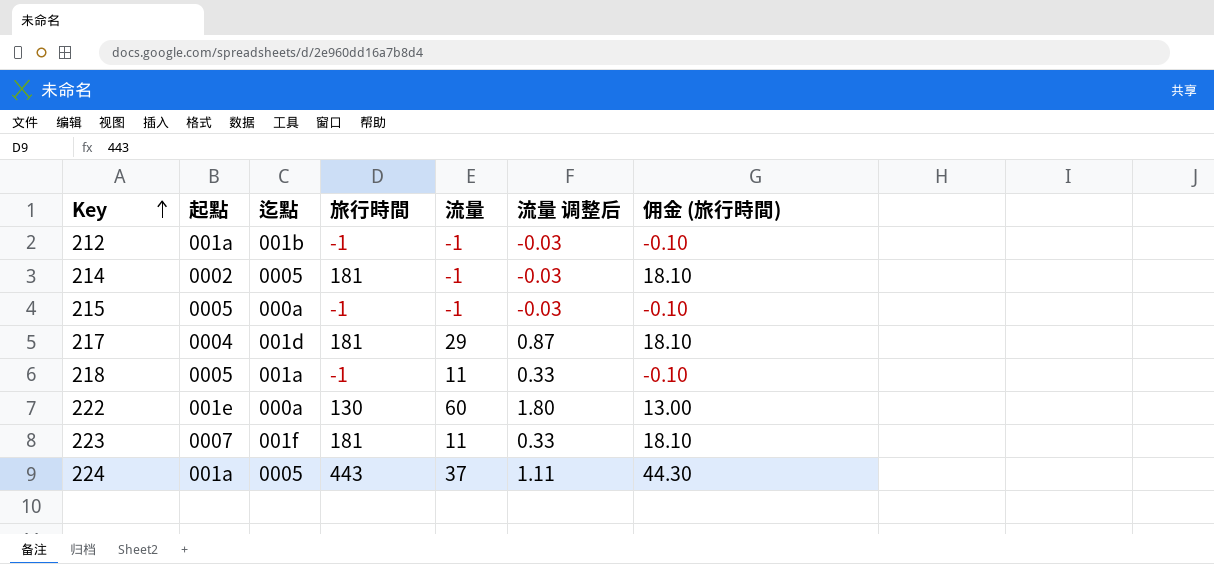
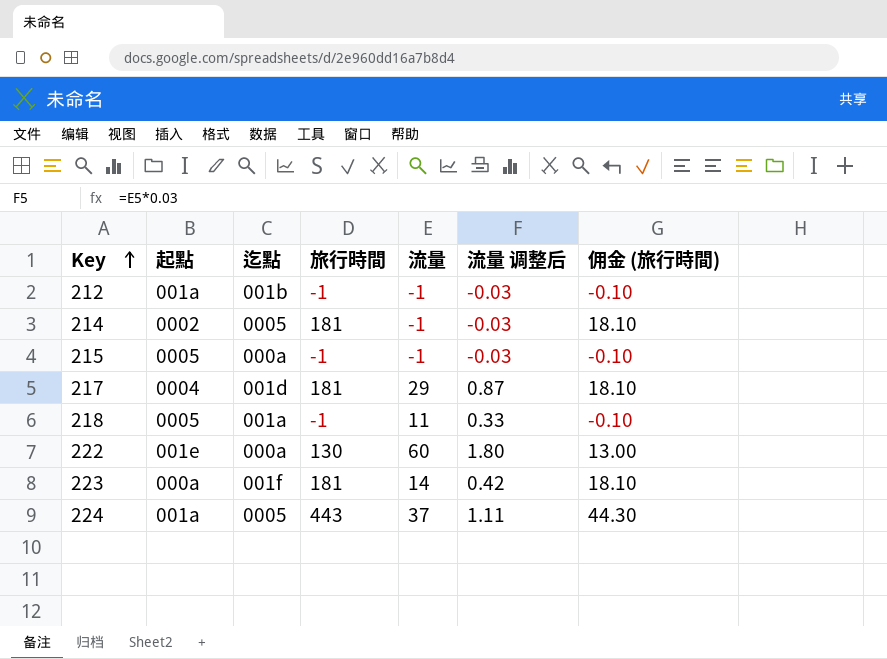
223 | 起點: 0007 -> 000a
223 | 流量: 11 -> 14
223 | 流量 调整后: 0.33 -> 0.42

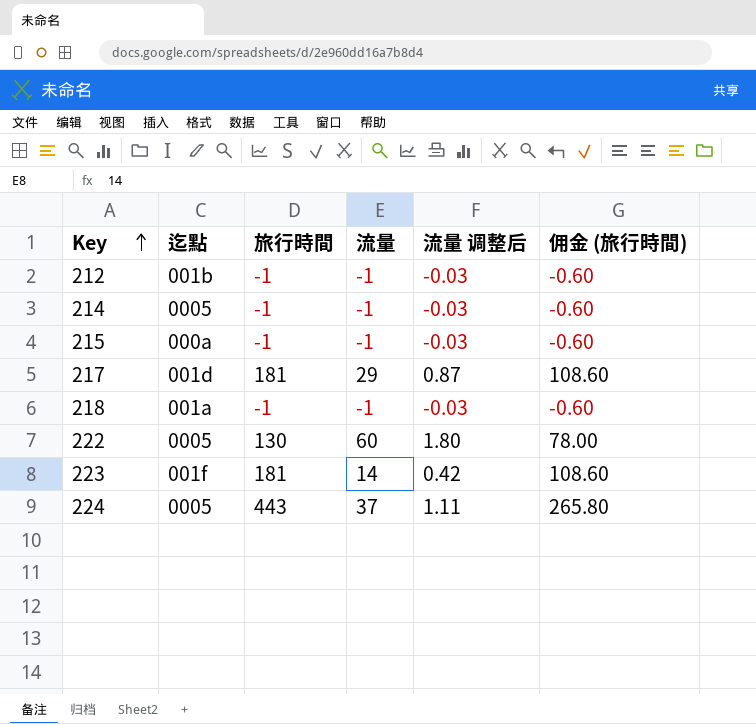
column 起點 | position: 2 -> none
column 佣金 (旅行時間) | formula: [旅行時間] * 0.1 -> [旅行時間] * 0.6
214 | 旅行時間: 181 -> -1
218 | 流量: 11 -> -1
218 | 流量 调整后: 0.33 -> -0.03
222 | 迄點: 000a -> 0005

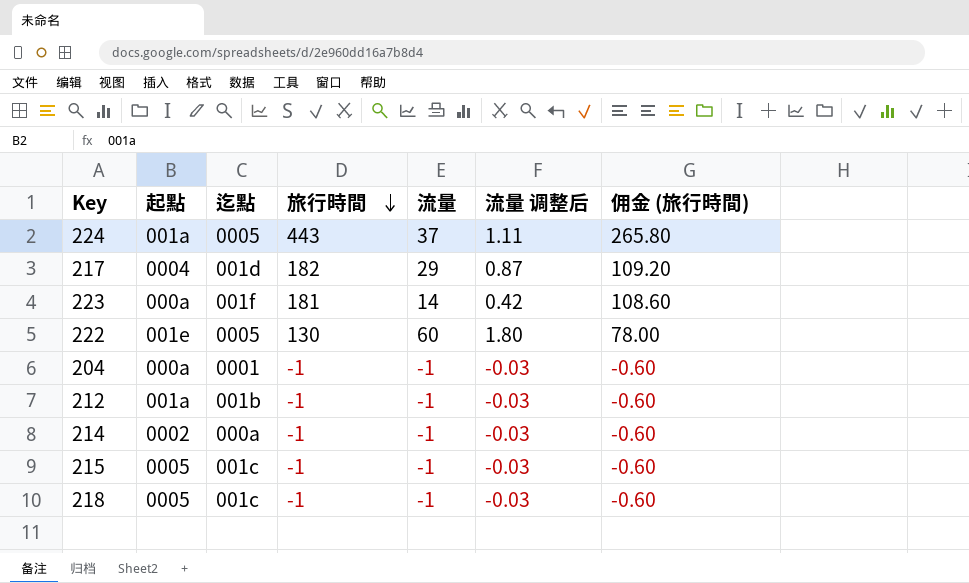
row order: Key ascending -> 旅行時間 descending
column 起點 | position: none -> 2
217 | 旅行時間: 181 -> 182
217 | 佣金 (旅行時間): 108.60 -> 109.20
row 204: none -> 000a | 0001 | -1 | -1 | -0.03 | -0.60
214 | 迄點: 0005 -> 000a
215 | 迄點: 000a -> 001c
218 | 迄點: 001a -> 001c

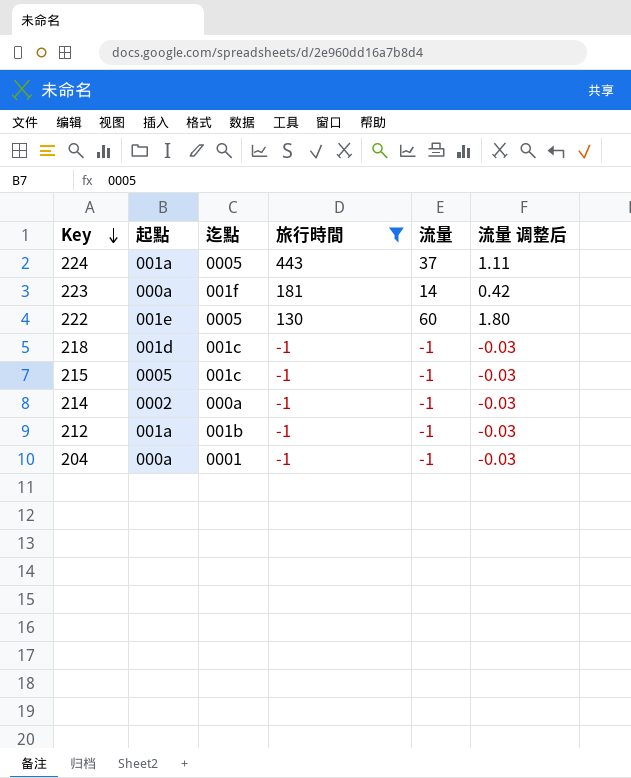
filter: none -> 旅行時間 != 182
row order: 旅行時間 descending -> Key descending
column 佣金 (旅行時間) | formula: [旅行時間] * 0.6 -> none
218 | 起點: 0005 -> 001d

